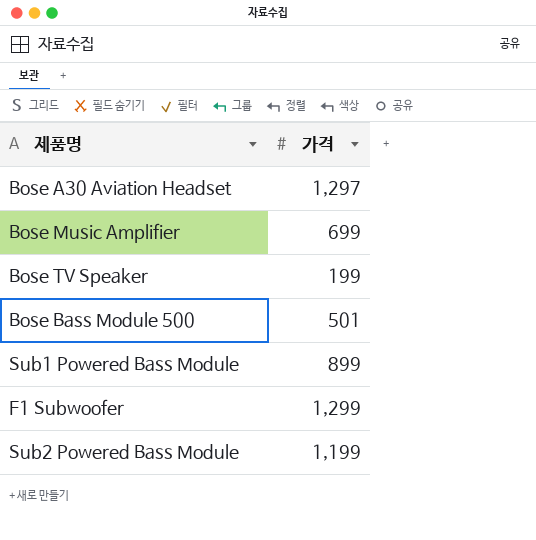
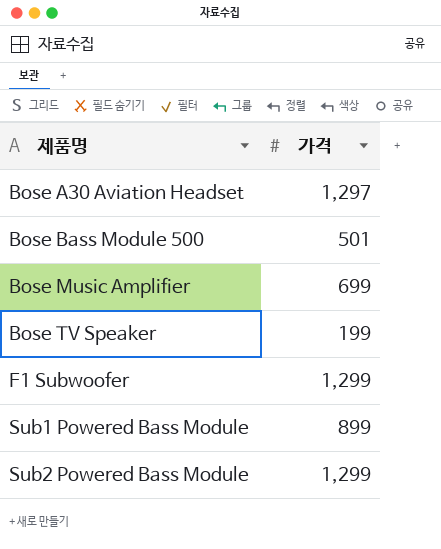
row order: none -> 제품명 ascending
Sub2 Powered Bass Module | 가격: 1,199 -> 1,299

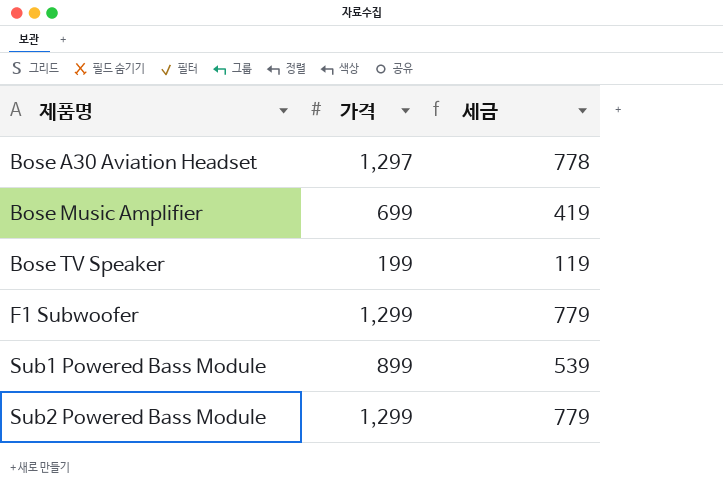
column 세금 | formula: none -> [가격] * 0.6
row Bose Bass Module 500: 501 -> none

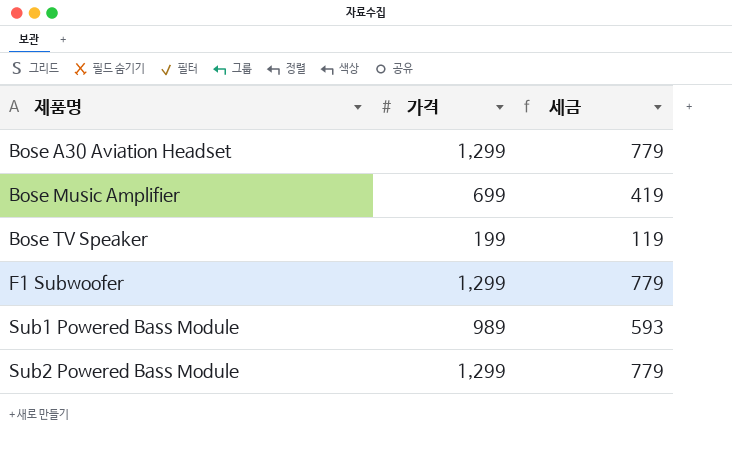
Bose A30 Aviation Headset | 가격: 1,297 -> 1,299
Bose A30 Aviation Headset | 세금: 778 -> 779
Sub1 Powered Bass Module | 가격: 899 -> 989
Sub1 Powered Bass Module | 세금: 539 -> 593

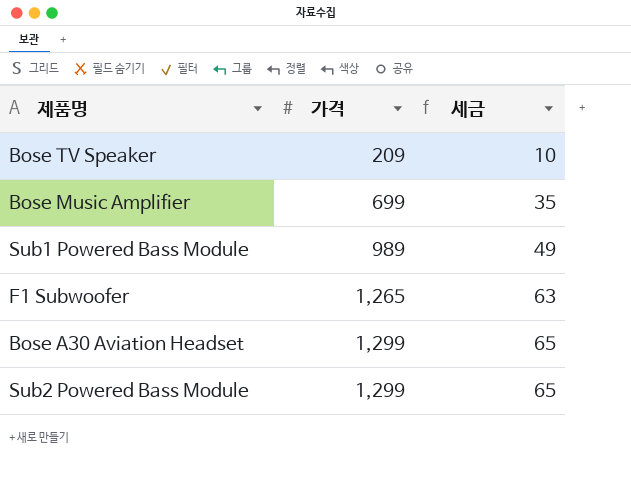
row order: 제품명 ascending -> 가격 ascending
column 세금 | formula: [가격] * 0.6 -> [가격] * 0.05
Bose TV Speaker | 가격: 199 -> 209
F1 Subwoofer | 가격: 1,299 -> 1,265

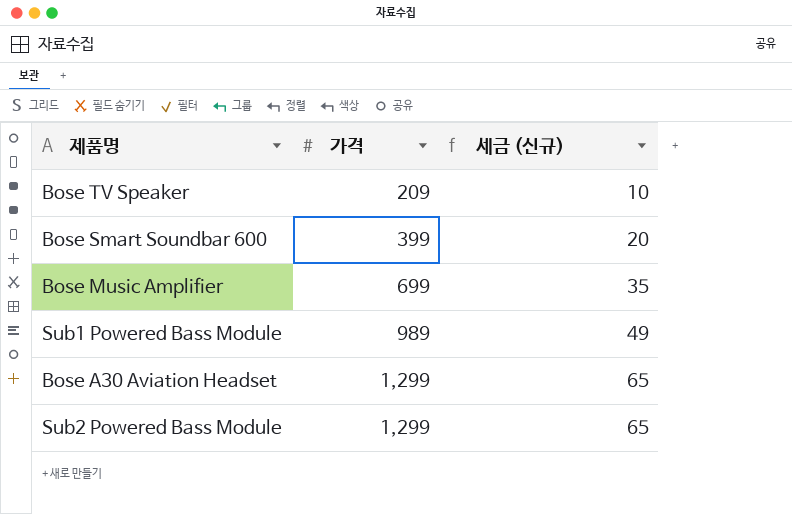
column name: 세금 -> 세금 (신규)
row F1 Subwoofer: 1,265 | 63 -> none
row Bose Smart Soundbar 600: none -> 399 | 20

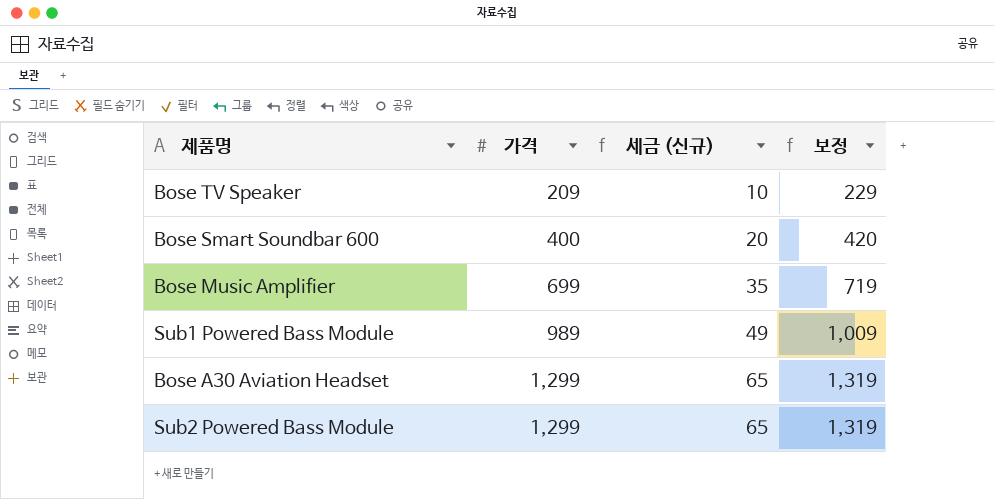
column 보정 | formula: none -> [가격] + 20
Bose Smart Soundbar 600 | 가격: 399 -> 400

